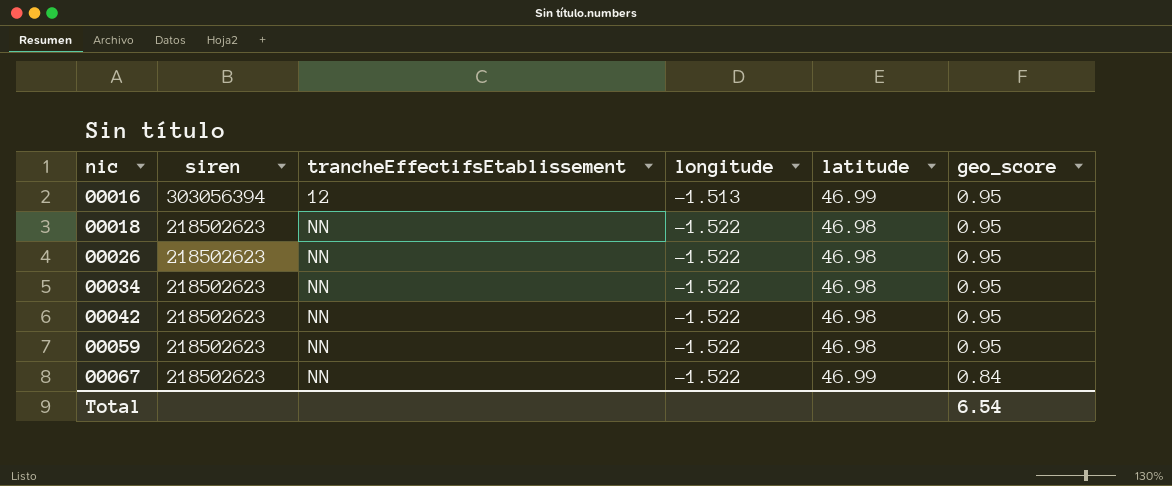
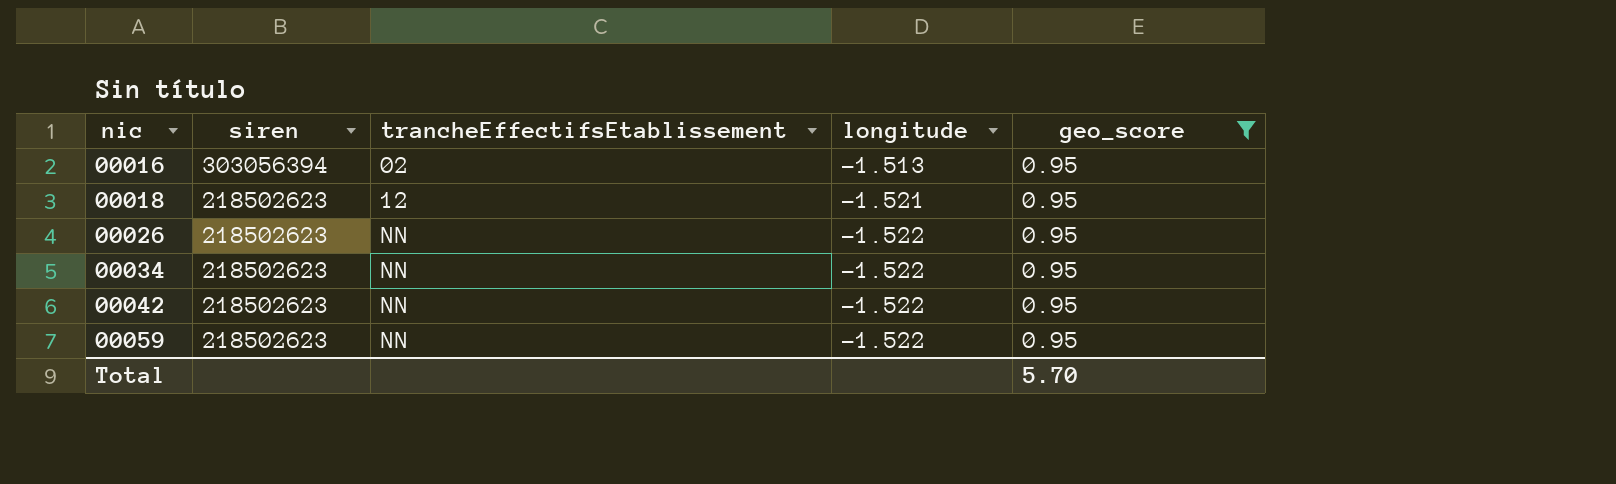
filter: none -> geo_score = 0.95
column latitude | position: 5 -> none
00016 | trancheEffectifsEtablissement: 12 -> 02
00018 | trancheEffectifsEtablissement: NN -> 12
00018 | longitude: -1.522 -> -1.521
Total | geo_score: 6.54 -> 5.70

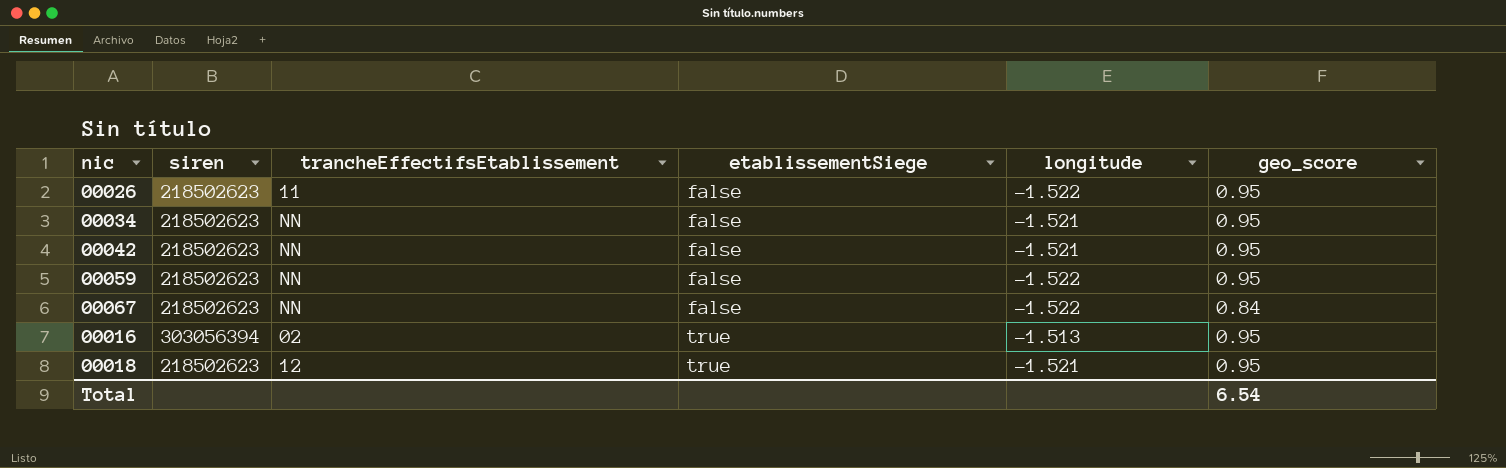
filter: geo_score = 0.95 -> none
row order: nic ascending -> etablissementSiege ascending
column etablissementSiege | position: none -> 4
00026 | trancheEffectifsEtablissement: NN -> 11
00034 | longitude: -1.522 -> -1.521
00042 | longitude: -1.522 -> -1.521
Total | geo_score: 5.70 -> 6.54

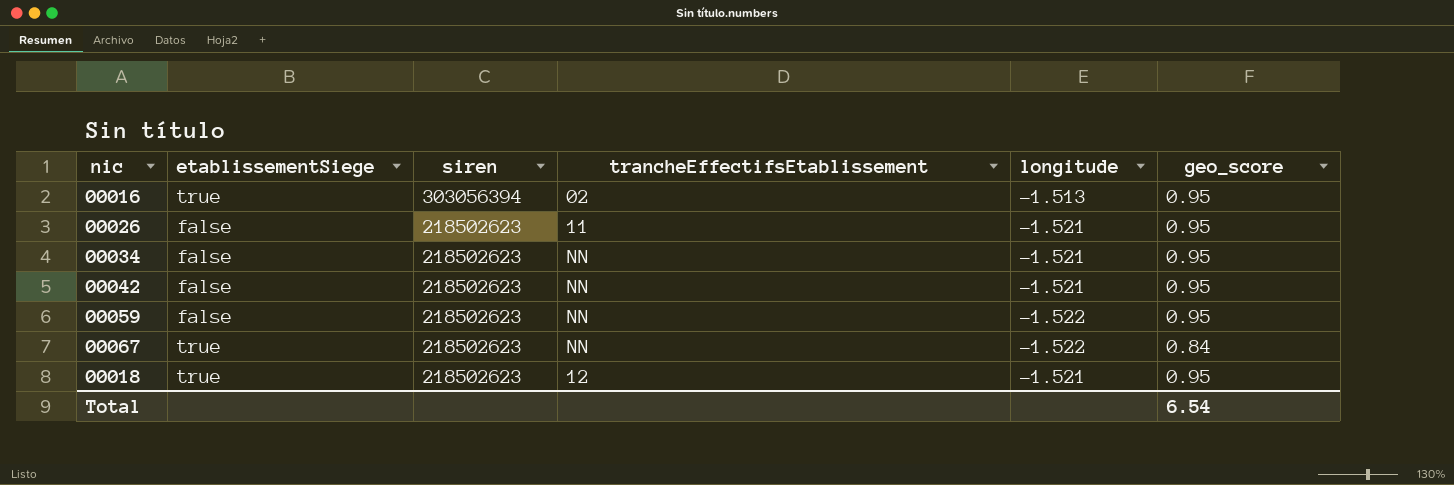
row order: etablissementSiege ascending -> siren descending
column etablissementSiege | position: 4 -> 2
00026 | longitude: -1.522 -> -1.521
00067 | etablissementSiege: false -> true

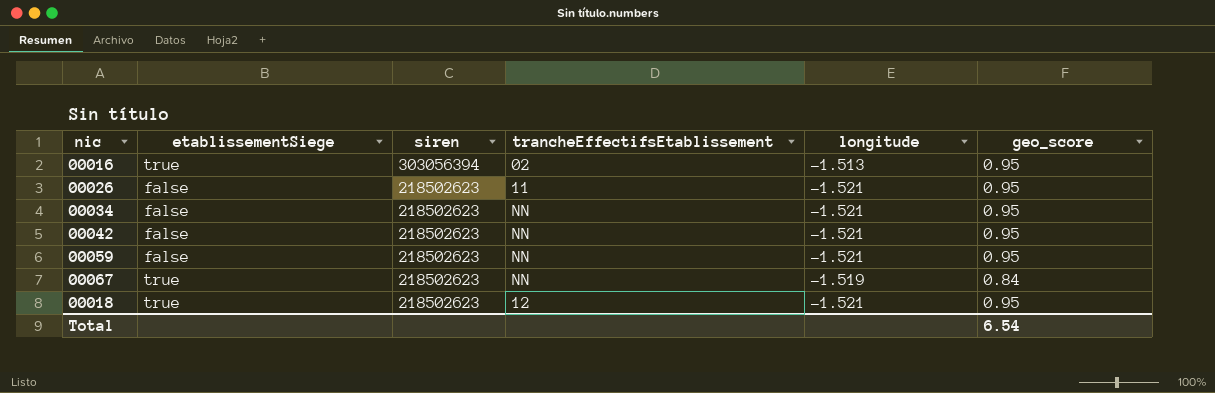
00059 | longitude: -1.522 -> -1.521
00067 | longitude: -1.522 -> -1.519

